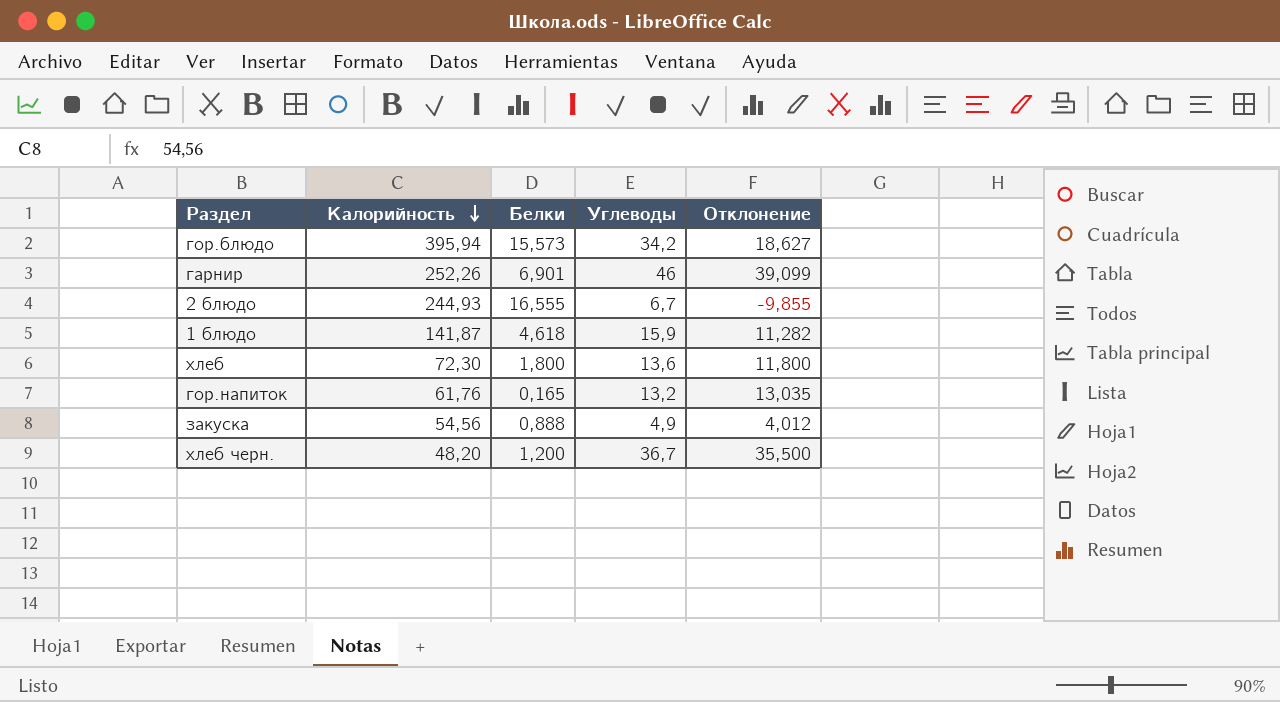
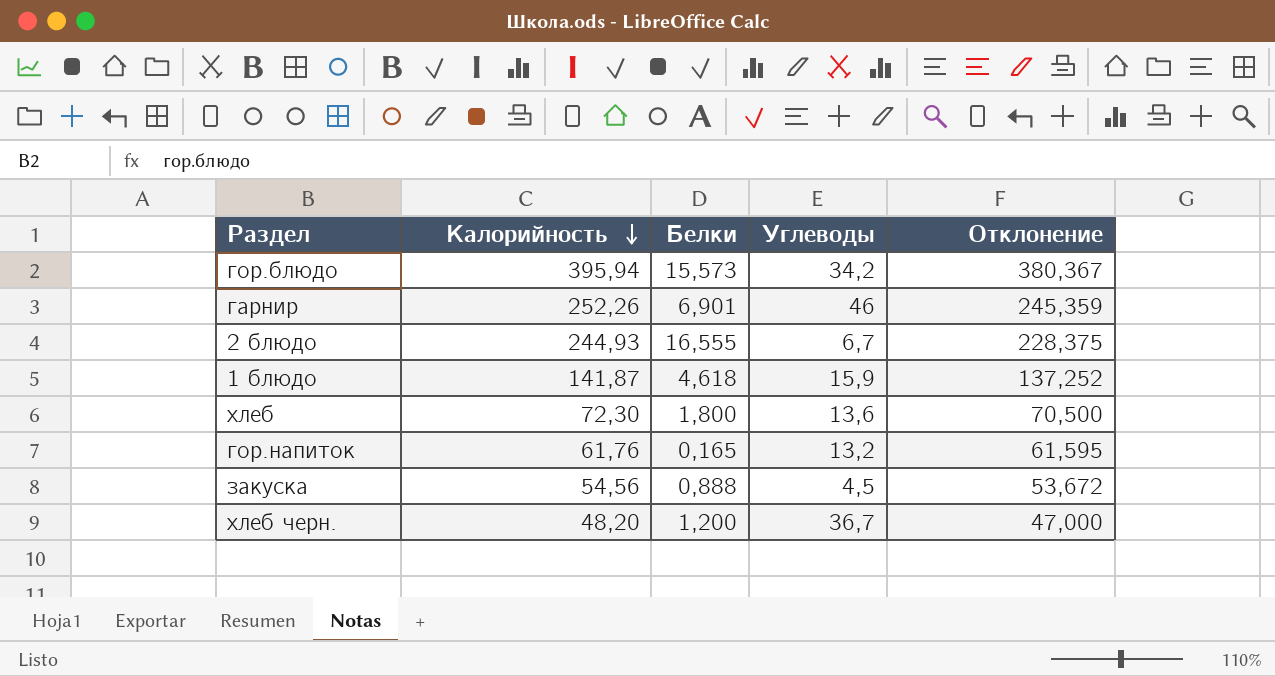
column Отклонение | formula: [Углеводы] - [Белки] -> [Калорийность] - [Белки]
закуска | Углеводы: 4,9 -> 4,5

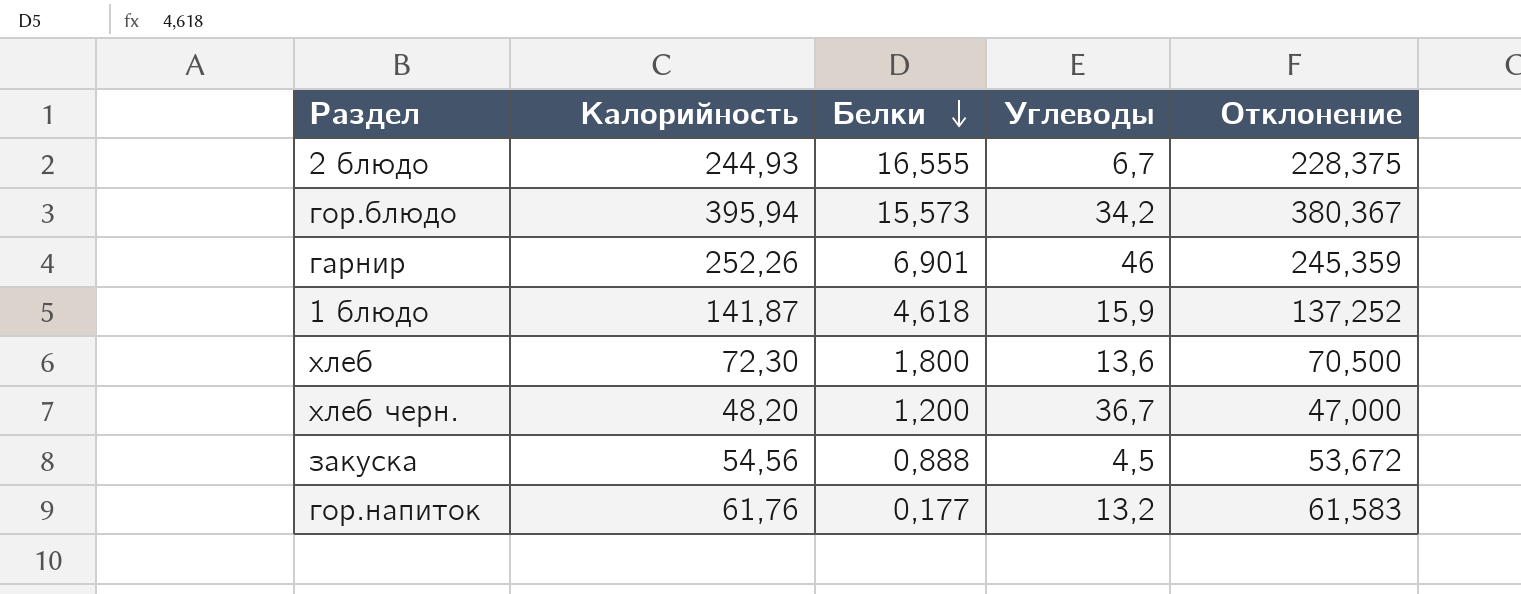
row order: Калорийность descending -> Белки descending
гор.напиток | Белки: 0,165 -> 0,177
гор.напиток | Отклонение: 61,595 -> 61,583

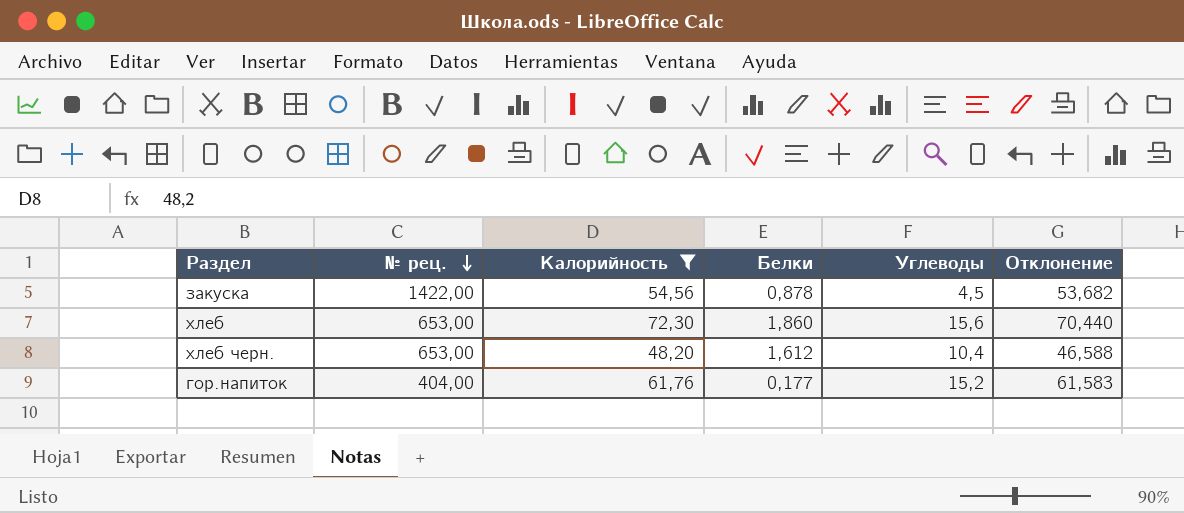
filter: none -> Калорийность <= 72,30
row order: Белки descending -> № рец. descending
column № рец. | position: none -> 2
закуска | Белки: 0,888 -> 0,878
закуска | Отклонение: 53,672 -> 53,682
хлеб | Белки: 1,800 -> 1,860
хлеб | Углеводы: 13,6 -> 15,6
хлеб | Отклонение: 70,500 -> 70,440
хлеб черн. | Белки: 1,200 -> 1,612
хлеб черн. | Углеводы: 36,7 -> 10,4
хлеб черн. | Отклонение: 47,000 -> 46,588
гор.напиток | Углеводы: 13,2 -> 15,2

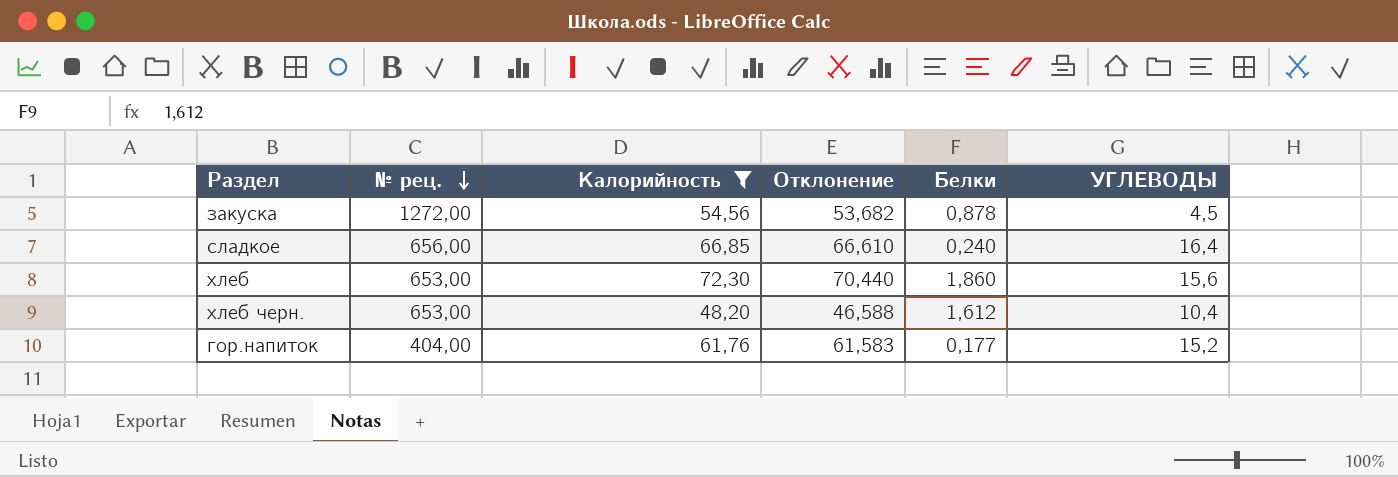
column Отклонение | position: 6 -> 4
column name: Углеводы -> УГЛЕВОДЫ
закуска | № рец.: 1422,00 -> 1272,00
row сладкое: none -> 656,00 | 66,85 | 66,610 | 0,240 | 16,4

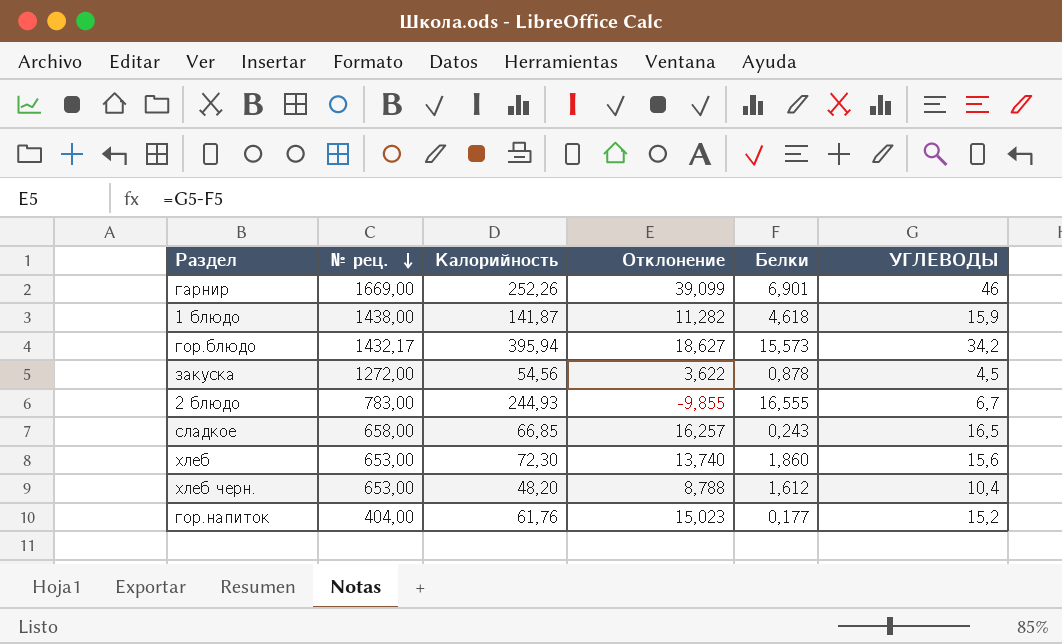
filter: Калорийность <= 72,30 -> none
column Отклонение | formula: [Калорийность] - [Белки] -> [УГЛЕВОДЫ] - [Белки]
сладкое | № рец.: 656,00 -> 658,00
сладкое | Белки: 0,240 -> 0,243
сладкое | УГЛЕВОДЫ: 16,4 -> 16,5

